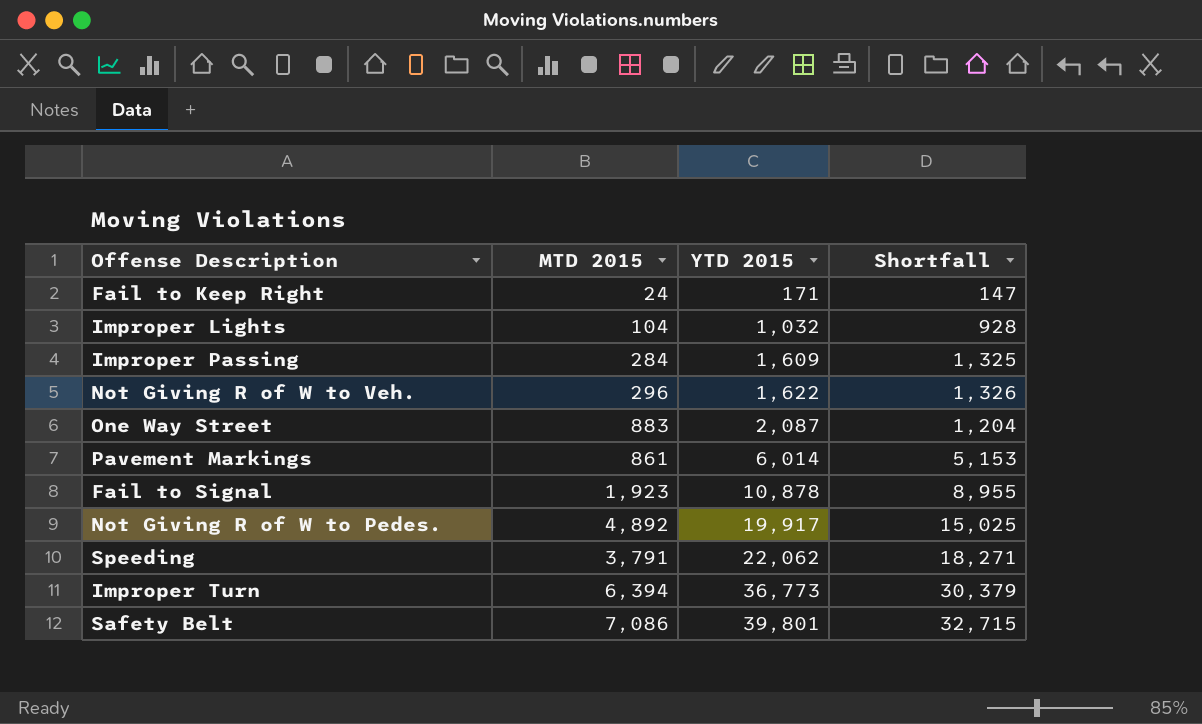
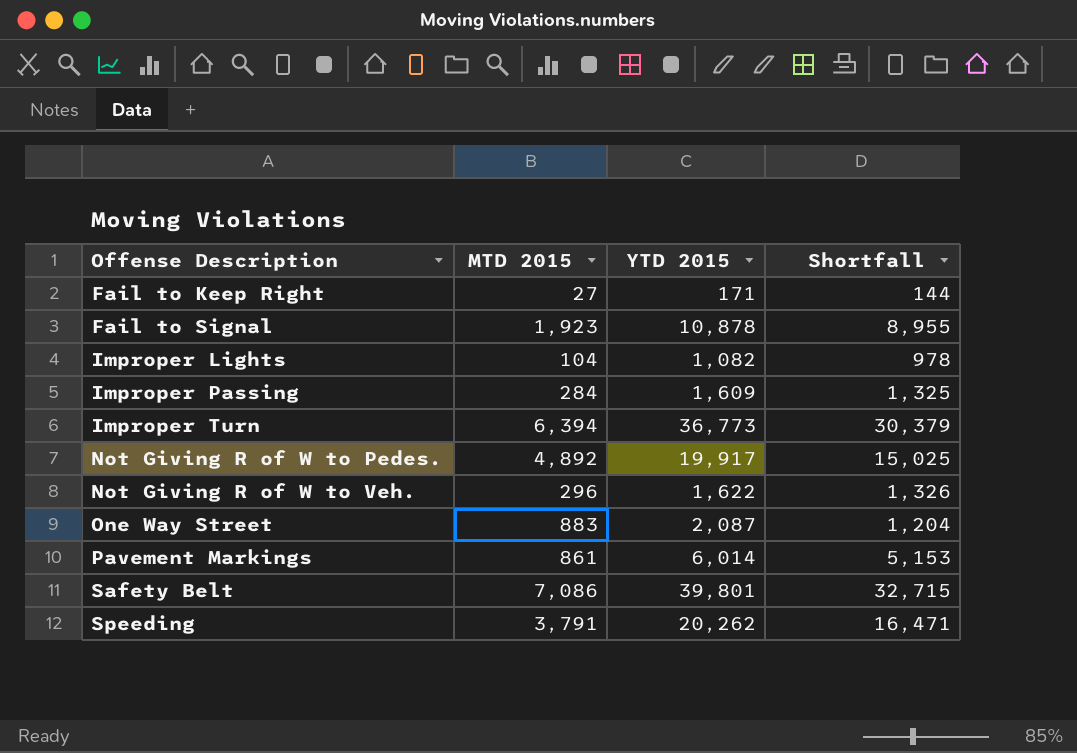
row order: YTD 2015 ascending -> Offense Description ascending
Fail to Keep Right | MTD 2015: 24 -> 27
Fail to Keep Right | Shortfall: 147 -> 144
Improper Lights | YTD 2015: 1,032 -> 1,082
Improper Lights | Shortfall: 928 -> 978
Speeding | YTD 2015: 22,062 -> 20,262
Speeding | Shortfall: 18,271 -> 16,471

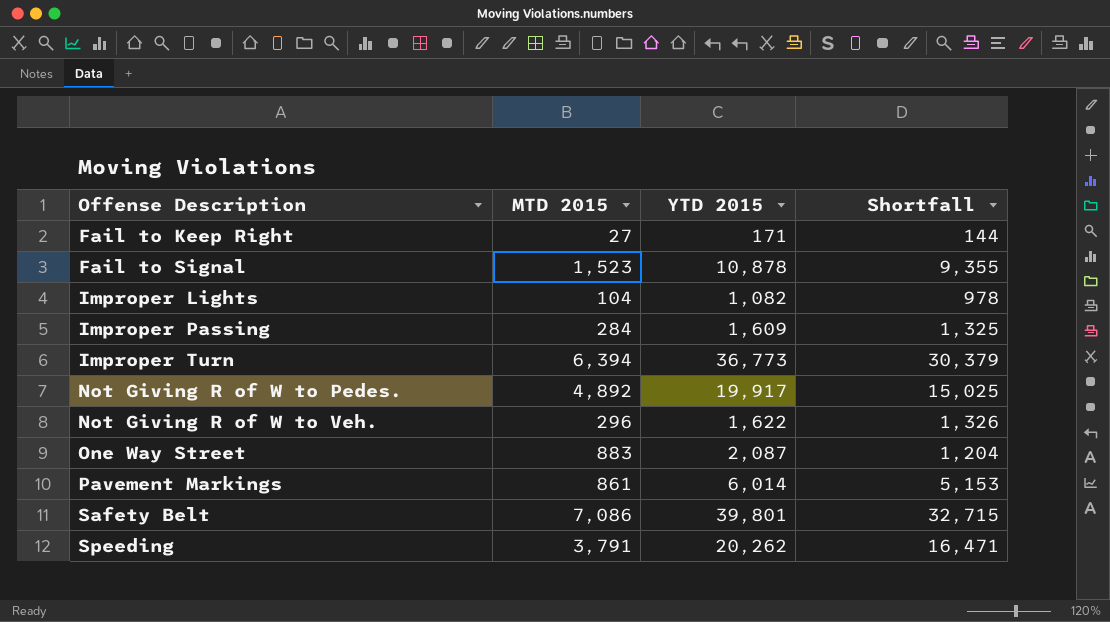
Fail to Signal | MTD 2015: 1,923 -> 1,523
Fail to Signal | Shortfall: 8,955 -> 9,355

